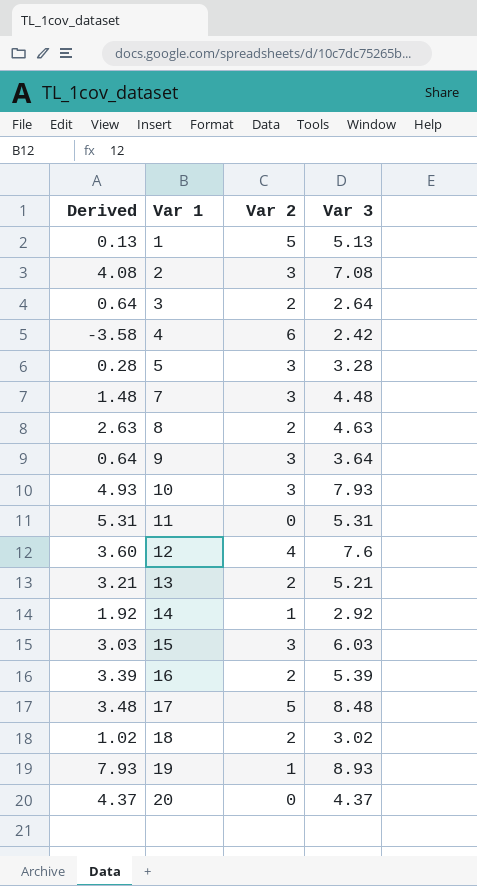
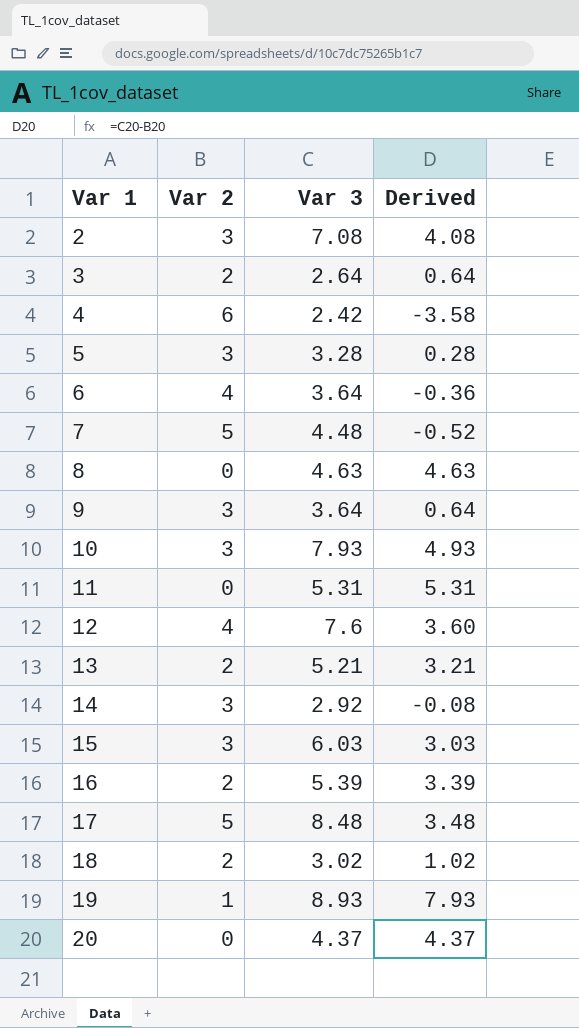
column Derived | position: 1 -> 4
row 1: 0.13 | 5 | 5.13 -> none
row 6: none -> 4 | 3.64 | -0.36
7 | Var 2: 3 -> 5
7 | Derived: 1.48 -> -0.52
8 | Var 2: 2 -> 0
8 | Derived: 2.63 -> 4.63
14 | Var 2: 1 -> 3
14 | Derived: 1.92 -> -0.08

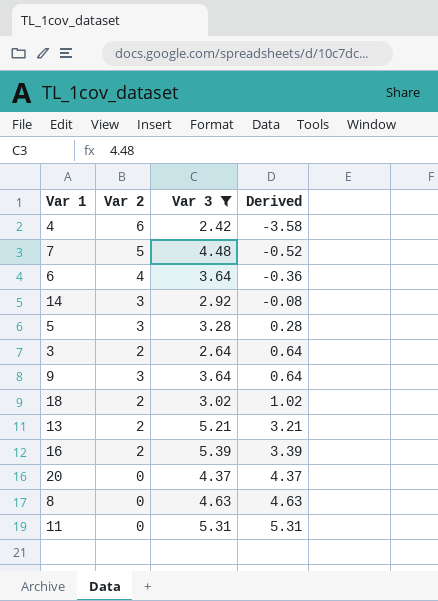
filter: none -> Var 3 <= 5.39
row order: Var 1 ascending -> Derived ascending

